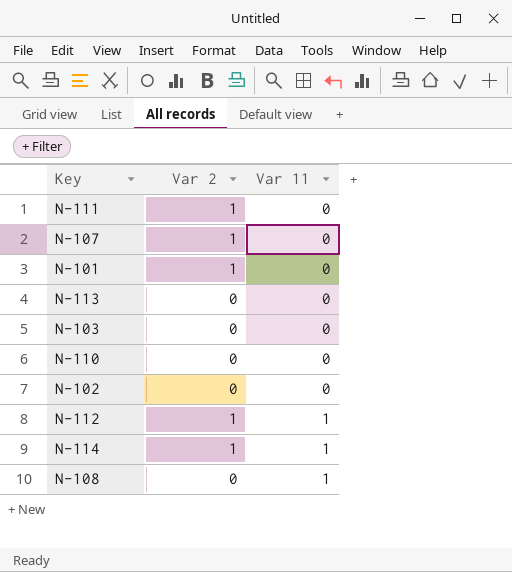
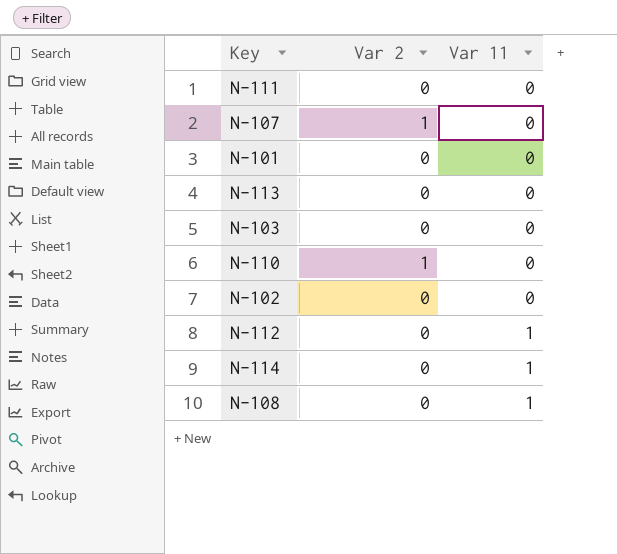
N-111 | Var 2: 1 -> 0
N-101 | Var 2: 1 -> 0
N-110 | Var 2: 0 -> 1
N-112 | Var 2: 1 -> 0
N-114 | Var 2: 1 -> 0

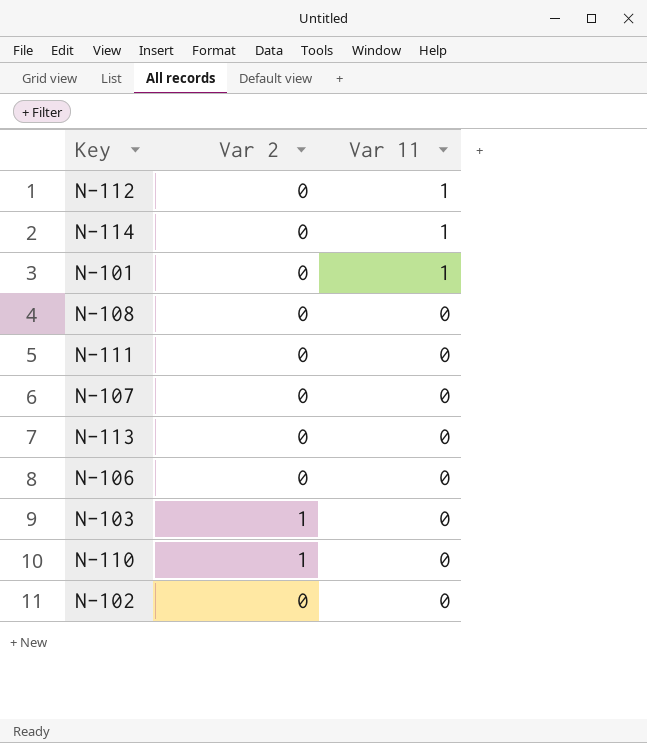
row order: Var 11 ascending -> Var 11 descending
N-101 | Var 11: 0 -> 1
N-108 | Var 11: 1 -> 0
N-107 | Var 2: 1 -> 0
row N-106: none -> 0 | 0
N-103 | Var 2: 0 -> 1

